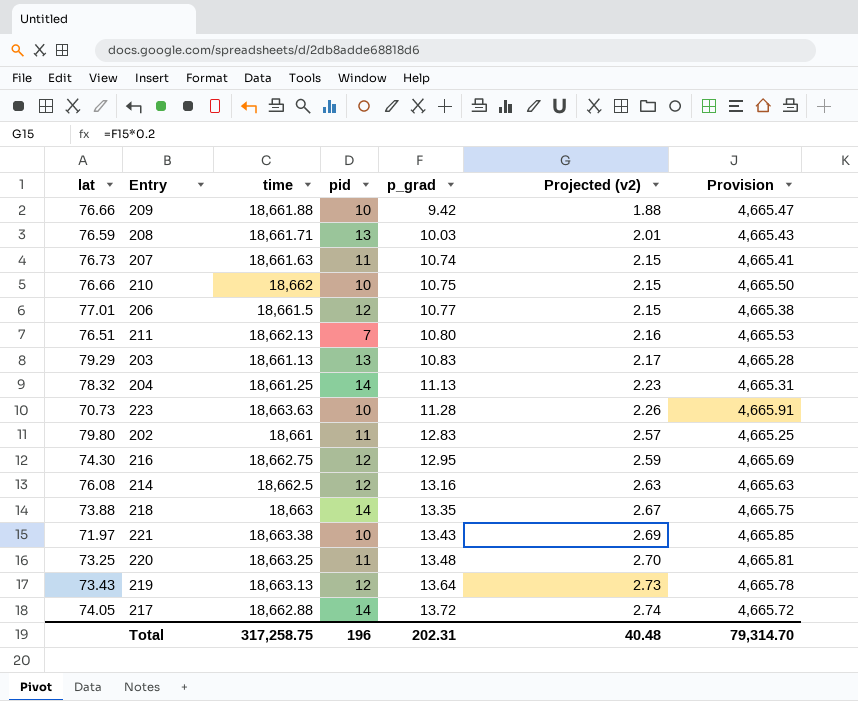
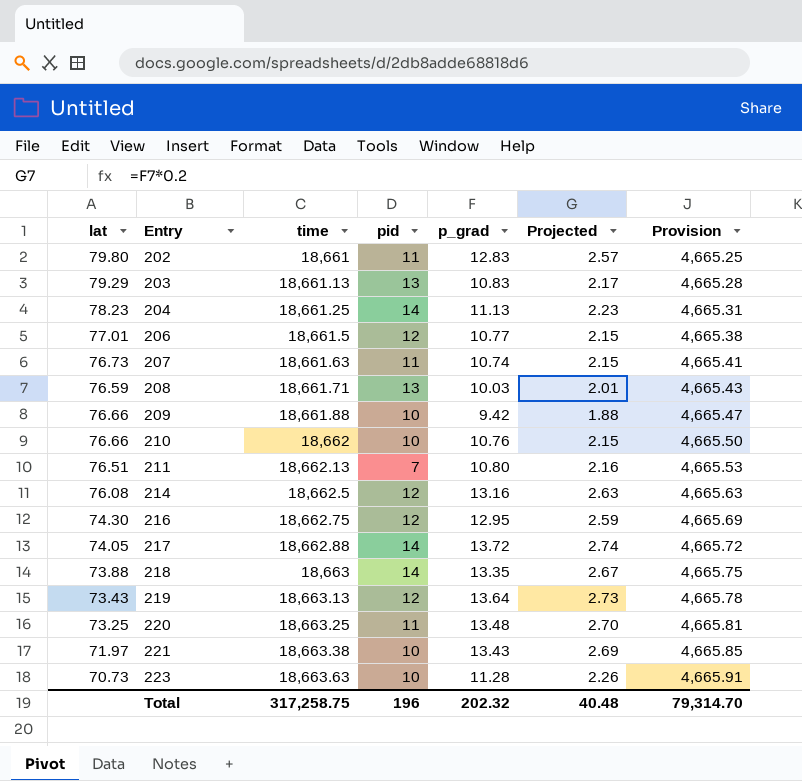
row order: p_grad ascending -> Entry ascending
column name: Projected (v2) -> Projected
204 | lat: 78.32 -> 78.23
210 | p_grad: 10.75 -> 10.76
Total | p_grad: 202.31 -> 202.32

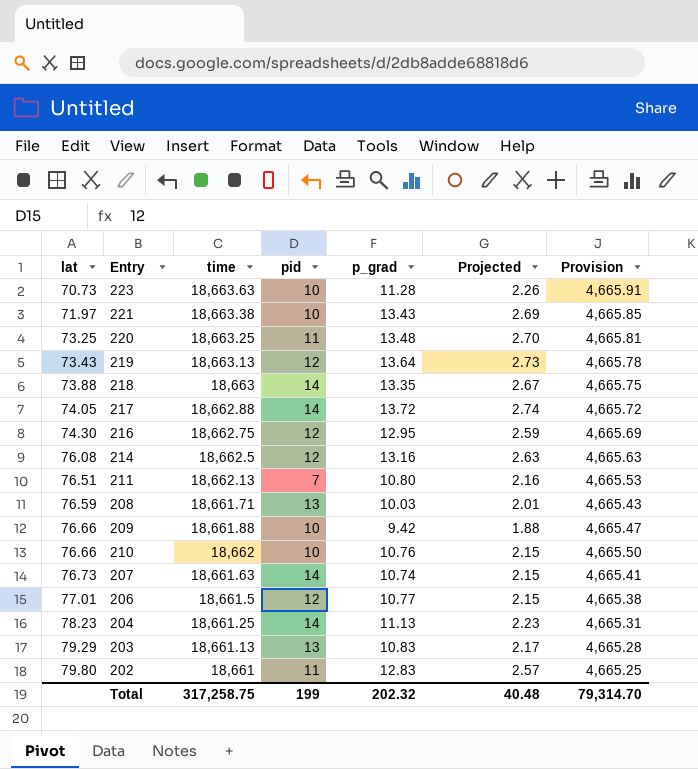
row order: Entry ascending -> lat ascending
207 | pid: 11 -> 14
Total | pid: 196 -> 199

